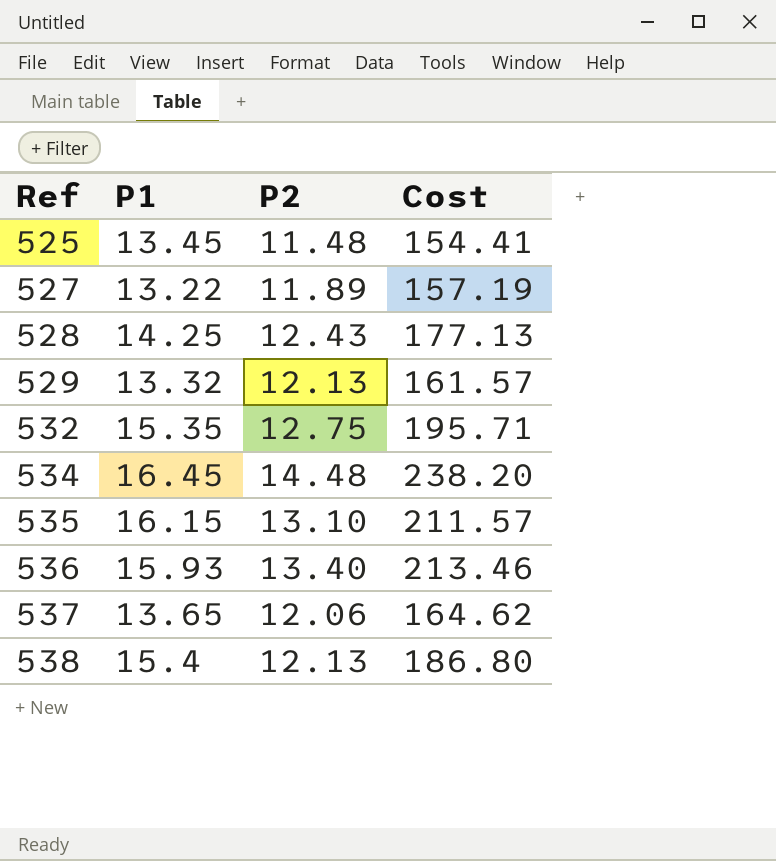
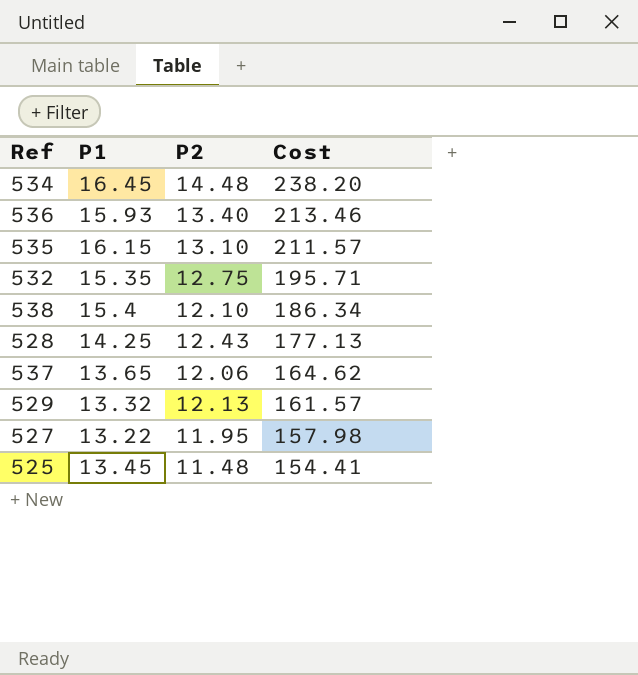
row order: Ref ascending -> Cost descending
538 | P2: 12.13 -> 12.10
538 | Cost: 186.80 -> 186.34
527 | P2: 11.89 -> 11.95
527 | Cost: 157.19 -> 157.98

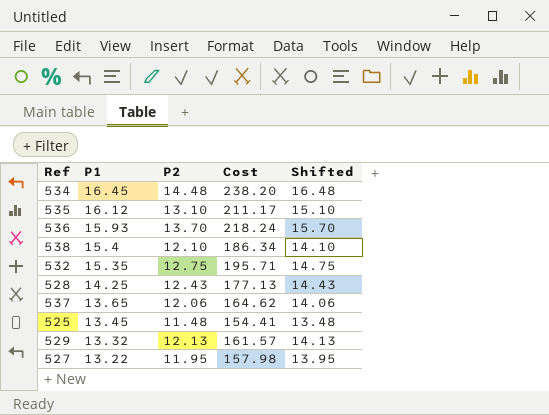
row order: Cost descending -> P1 descending
column Shifted | formula: none -> [P2] + 2
535 | P1: 16.15 -> 16.12
535 | Cost: 211.57 -> 211.17
536 | P2: 13.40 -> 13.70
536 | Cost: 213.46 -> 218.24

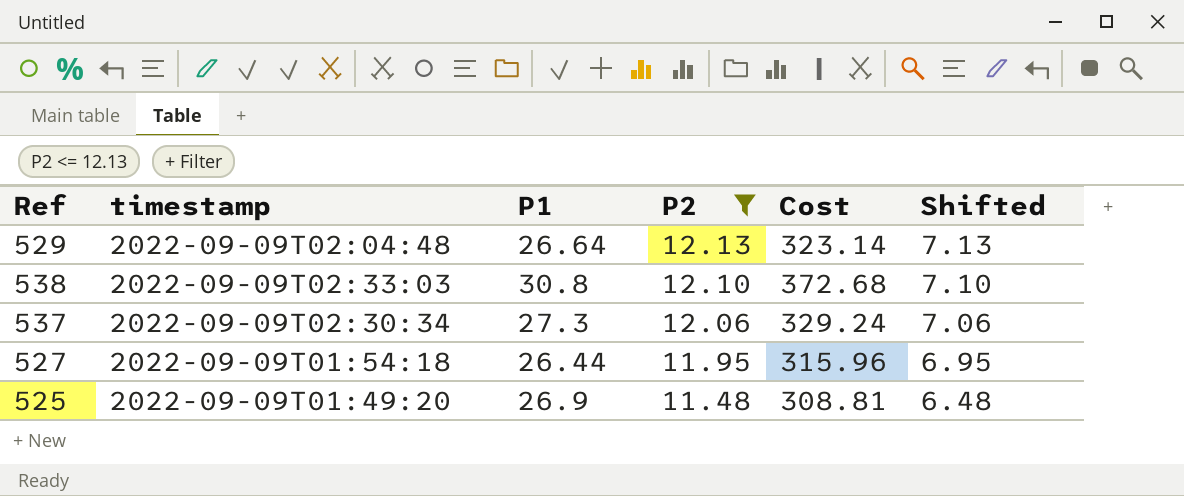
filter: none -> P2 <= 12.13
row order: P1 descending -> P2 descending
column timestamp | position: none -> 2
column Shifted | formula: [P2] + 2 -> [P2] - 5
529 | P1: 13.32 -> 26.64
529 | Cost: 161.57 -> 323.14
538 | P1: 15.4 -> 30.8
538 | Cost: 186.34 -> 372.68
537 | P1: 13.65 -> 27.3
537 | Cost: 164.62 -> 329.24
527 | P1: 13.22 -> 26.44
527 | Cost: 157.98 -> 315.96
525 | P1: 13.45 -> 26.9
525 | Cost: 154.41 -> 308.81

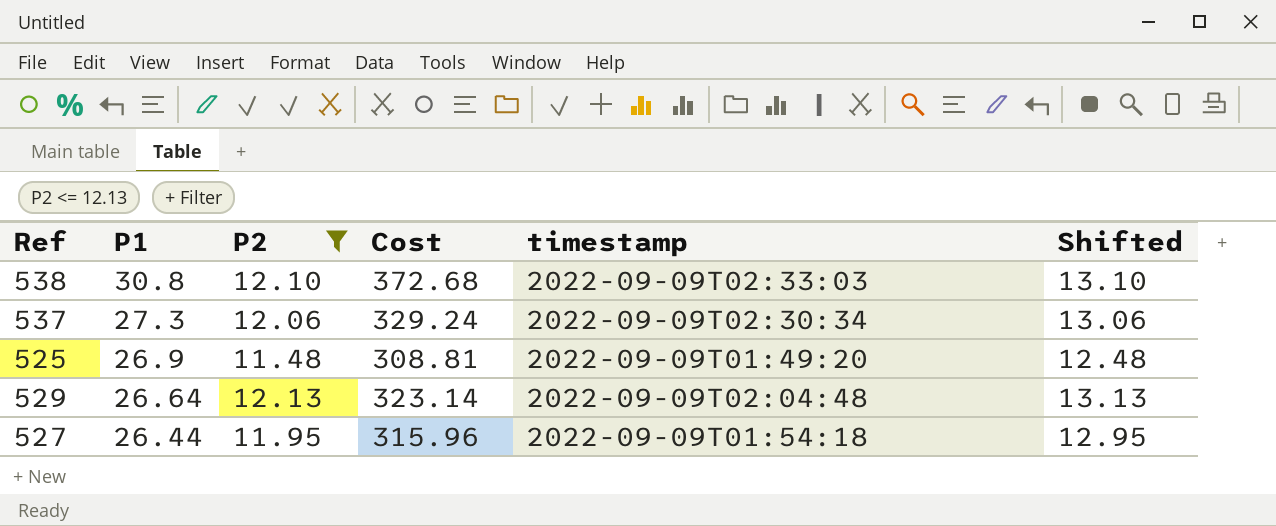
row order: P2 descending -> P1 descending
column timestamp | position: 2 -> 5
column Shifted | formula: [P2] - 5 -> [P2] + 1

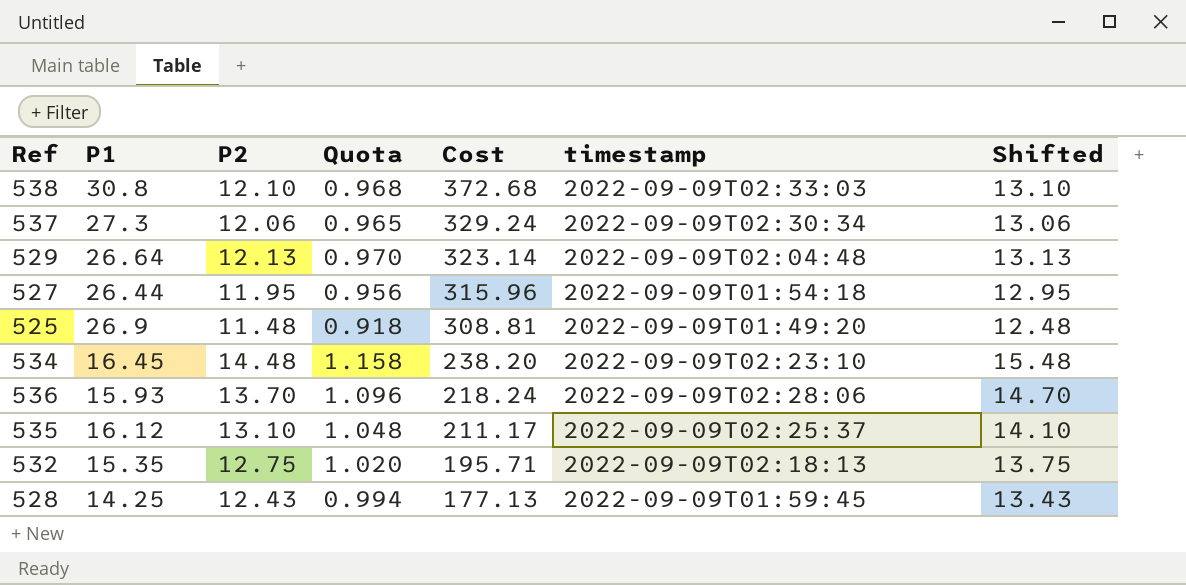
filter: P2 <= 12.13 -> none
row order: P1 descending -> Cost descending
column Quota | formula: none -> [P2] * 0.08

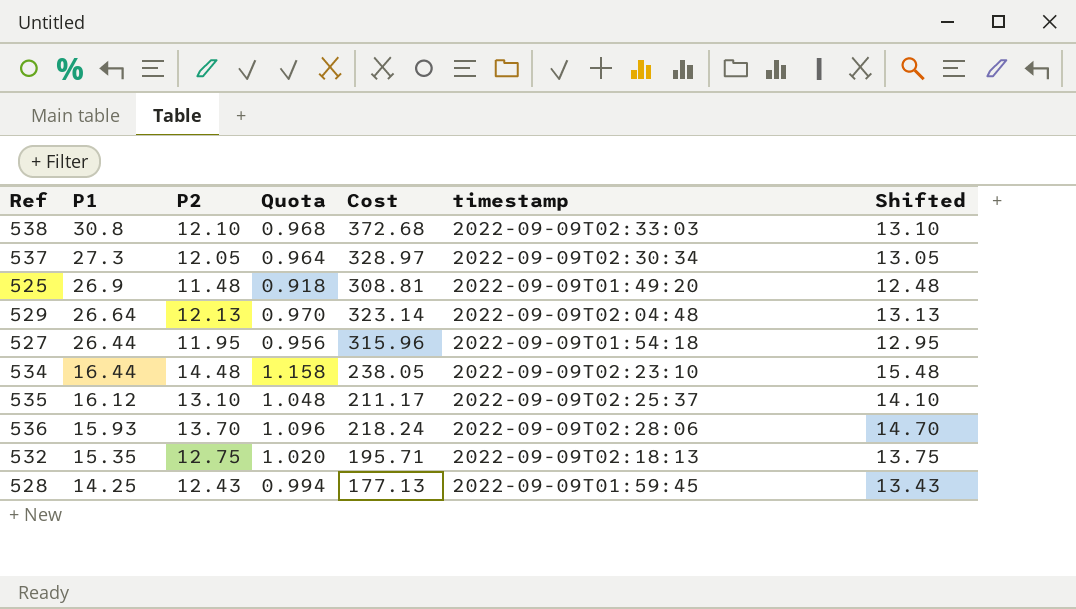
row order: Cost descending -> P1 descending
537 | P2: 12.06 -> 12.05
537 | Quota: 0.965 -> 0.964
537 | Cost: 329.24 -> 328.97
537 | Shifted: 13.06 -> 13.05
534 | P1: 16.45 -> 16.44
534 | Cost: 238.20 -> 238.05

